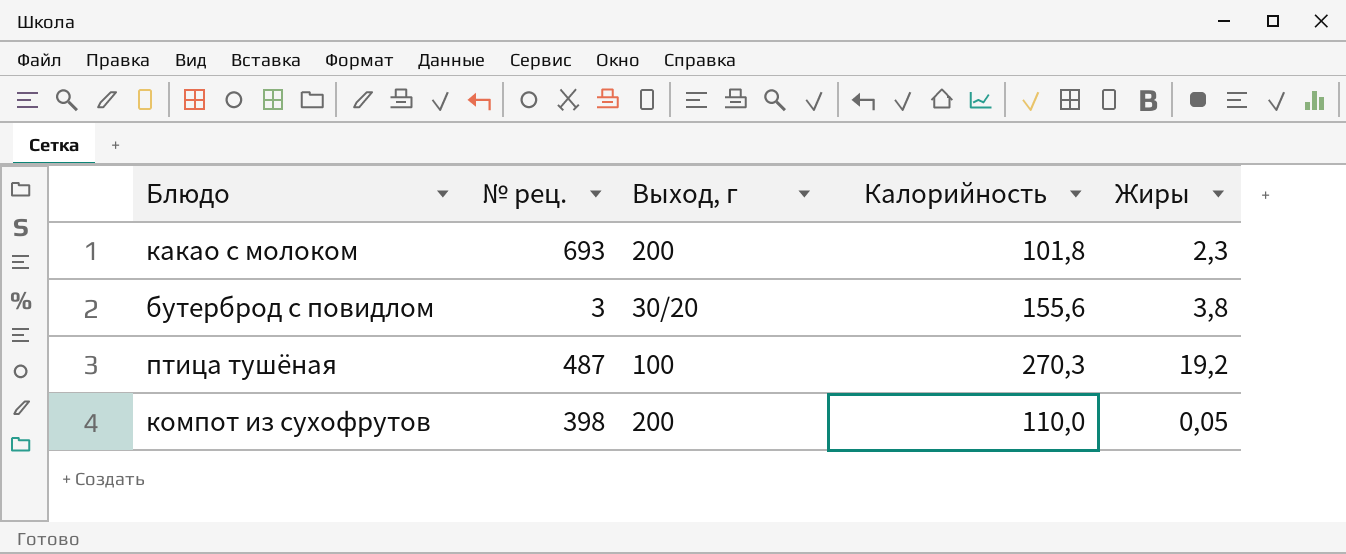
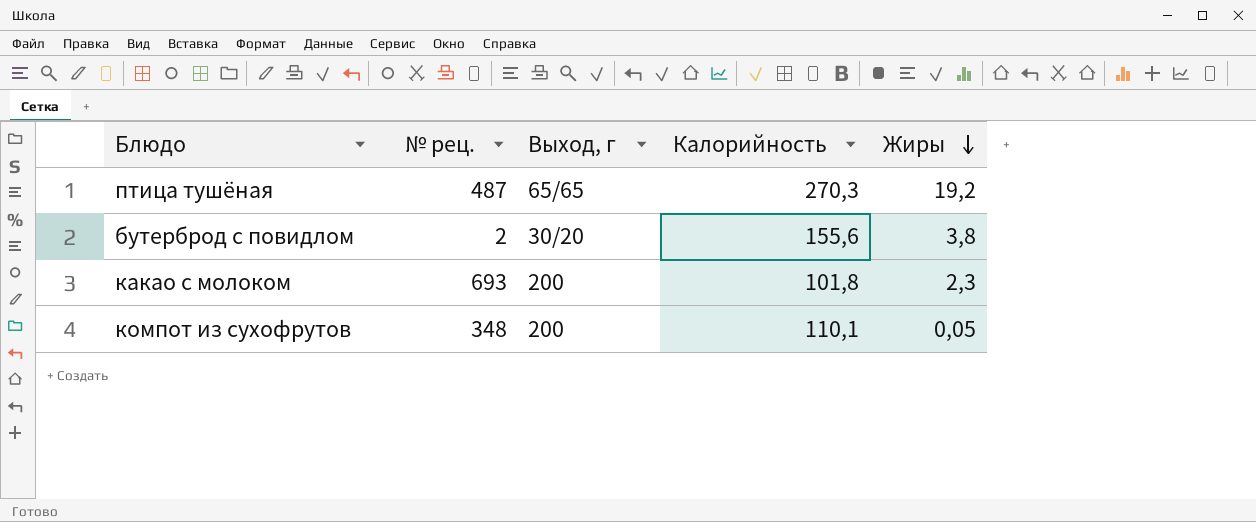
row order: none -> Жиры descending
птица тушёная | Выход, г: 100 -> 65/65
бутерброд с повидлом | № рец.: 3 -> 2
компот из сухофрутов | № рец.: 398 -> 348
компот из сухофрутов | Калорийность: 110,0 -> 110,1

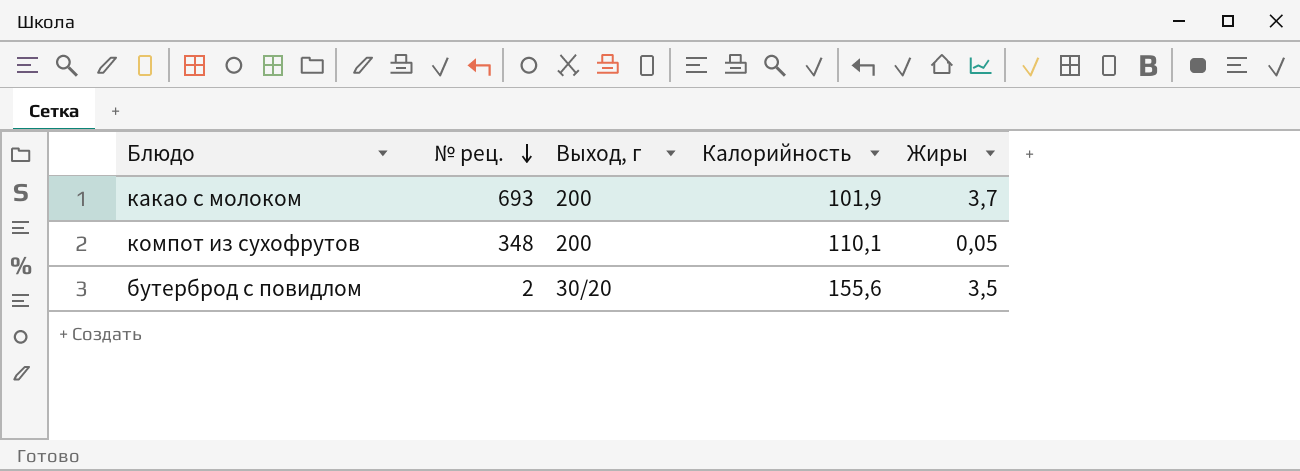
row order: Жиры descending -> № рец. descending
row птица тушёная: 487 | 65/65 | 270,3 | 19,2 -> none
какао с молоком | Калорийность: 101,8 -> 101,9
какао с молоком | Жиры: 2,3 -> 3,7
бутерброд с повидлом | Жиры: 3,8 -> 3,5

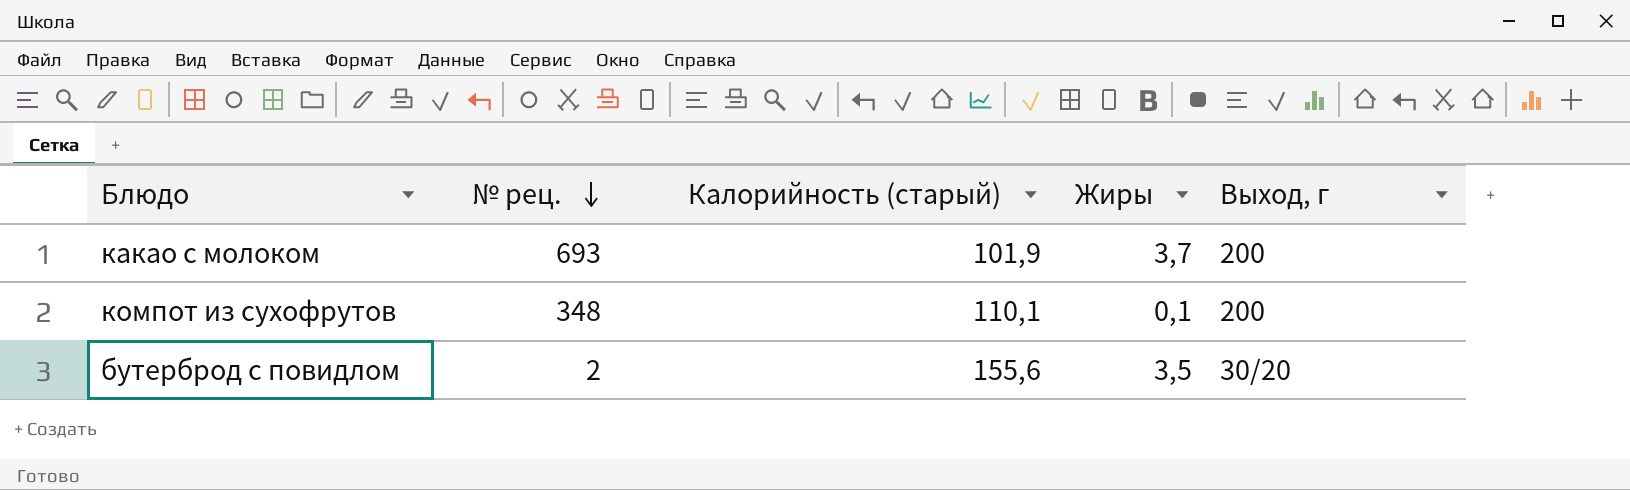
column name: Калорийность -> Калорийность (старый)
column Выход, г | position: 3 -> 5
компот из сухофрутов | Жиры: 0,05 -> 0,1

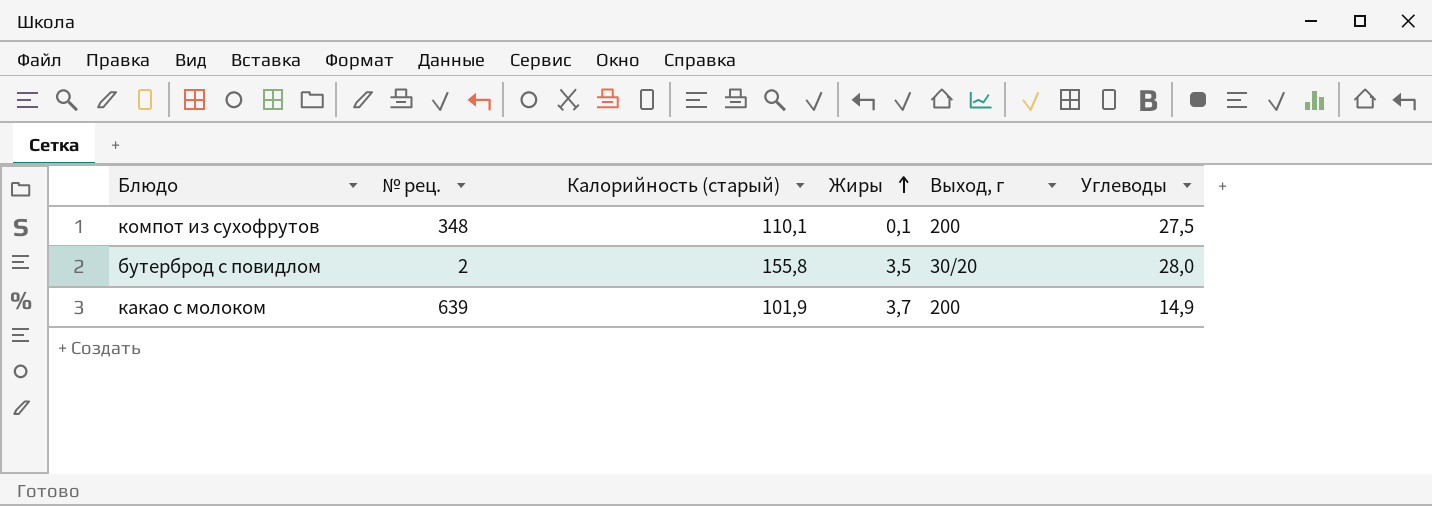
row order: № рец. descending -> Жиры ascending
column Углеводы | position: none -> 6
бутерброд с повидлом | Калорийность (старый): 155,6 -> 155,8
какао с молоком | № рец.: 693 -> 639

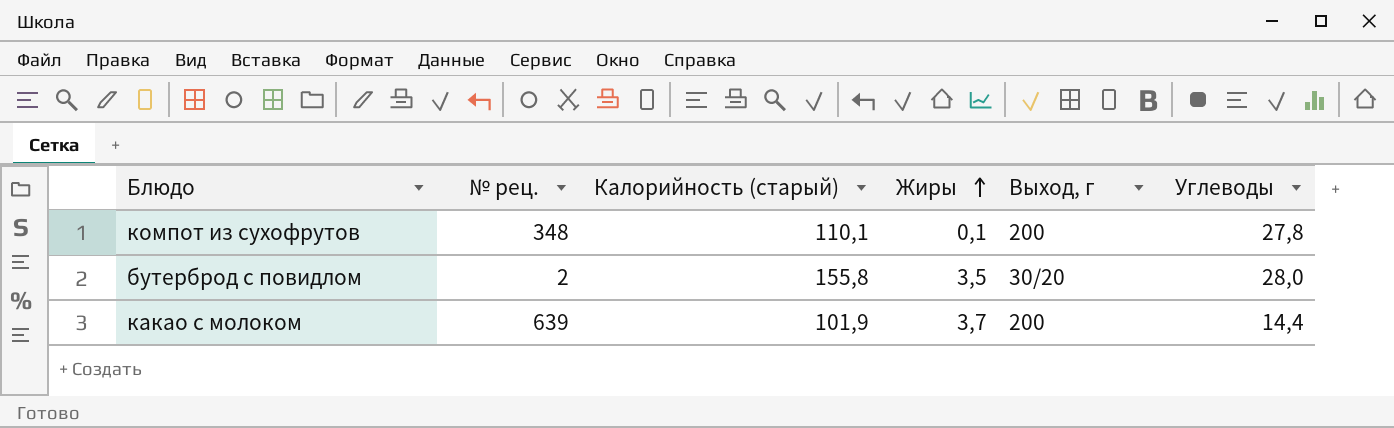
компот из сухофрутов | Углеводы: 27,5 -> 27,8
какао с молоком | Углеводы: 14,9 -> 14,4

